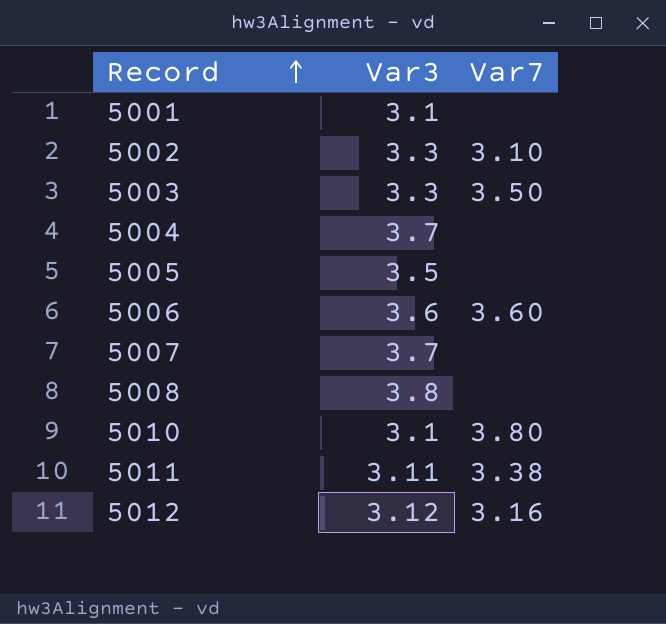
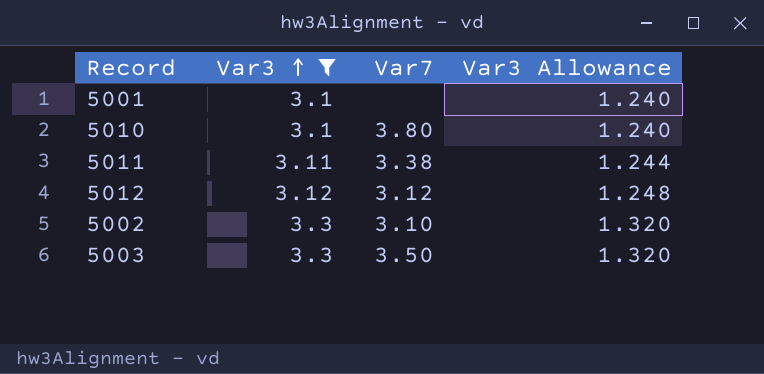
filter: none -> Var3 <= 3.3
row order: Record ascending -> Var3 ascending
column Var3 Allowance | formula: none -> [Var3] * 0.4
5012 | Var7: 3.16 -> 3.12

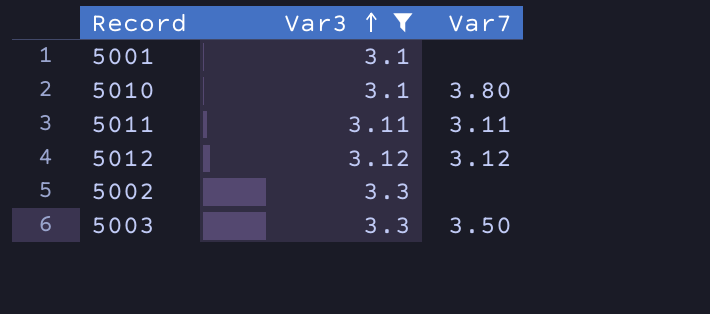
column Var3 Allowance | formula: [Var3] * 0.4 -> none
5011 | Var7: 3.38 -> 3.11
5002 | Var7: 3.10 -> none

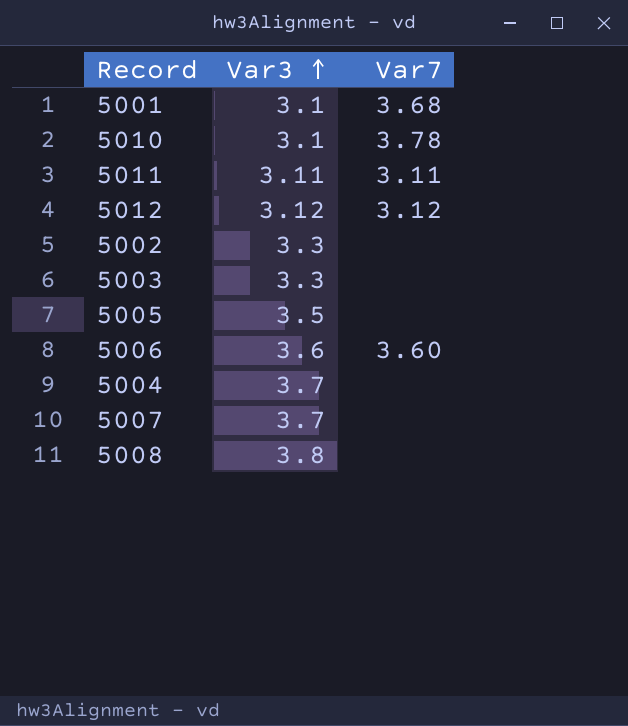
filter: Var3 <= 3.3 -> none
5001 | Var7: none -> 3.68
5010 | Var7: 3.80 -> 3.78
5003 | Var7: 3.50 -> none

